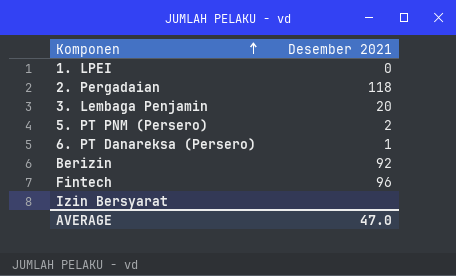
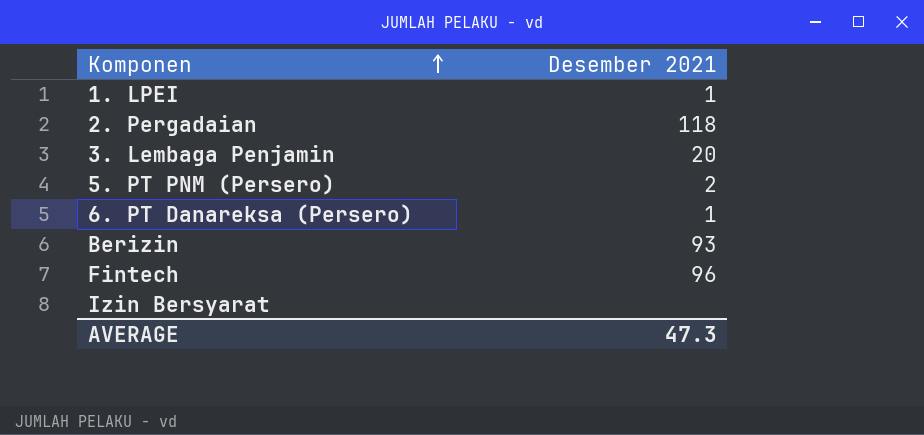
1. LPEI | Desember 2021: 0 -> 1
Berizin | Desember 2021: 92 -> 93
AVERAGE | Desember 2021: 47.0 -> 47.3

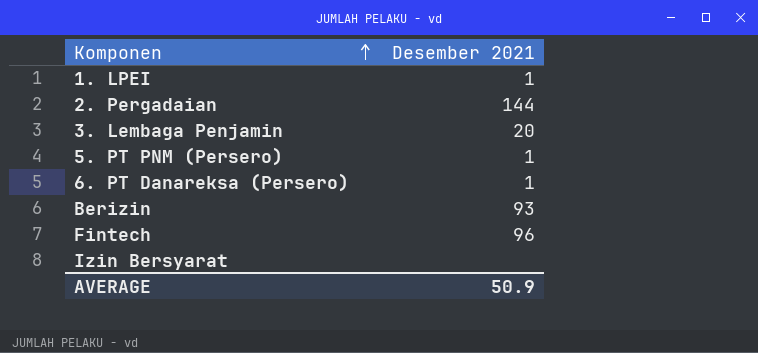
2. Pergadaian | Desember 2021: 118 -> 144
5. PT PNM (Persero) | Desember 2021: 2 -> 1
AVERAGE | Desember 2021: 47.3 -> 50.9

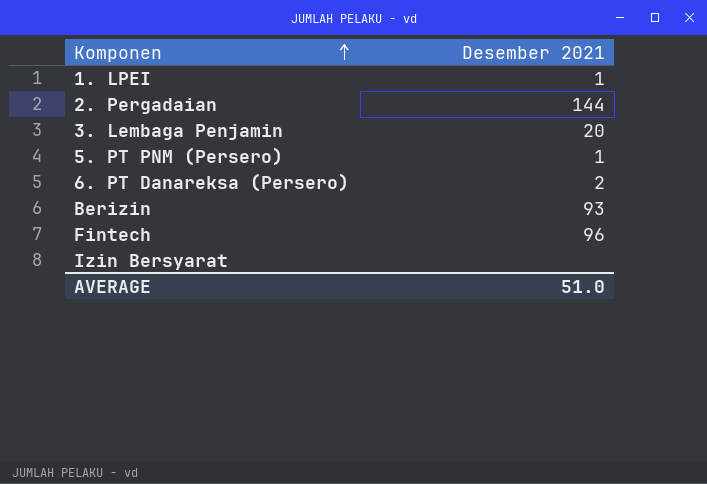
6. PT Danareksa (Persero) | Desember 2021: 1 -> 2
AVERAGE | Desember 2021: 50.9 -> 51.0

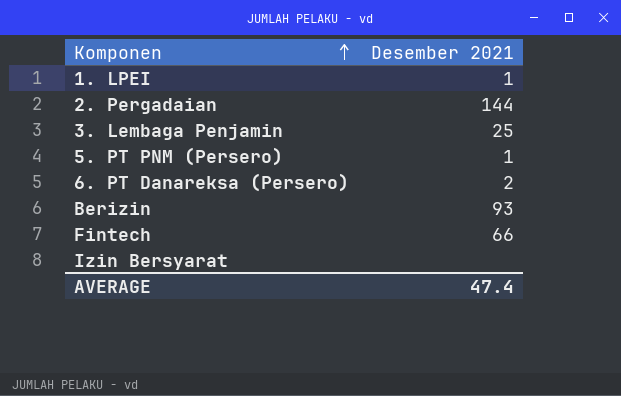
3. Lembaga Penjamin | Desember 2021: 20 -> 25
Fintech | Desember 2021: 96 -> 66
AVERAGE | Desember 2021: 51.0 -> 47.4

